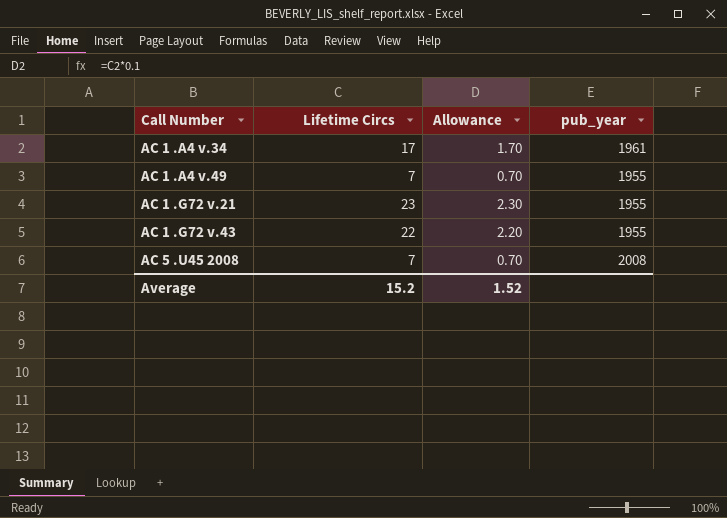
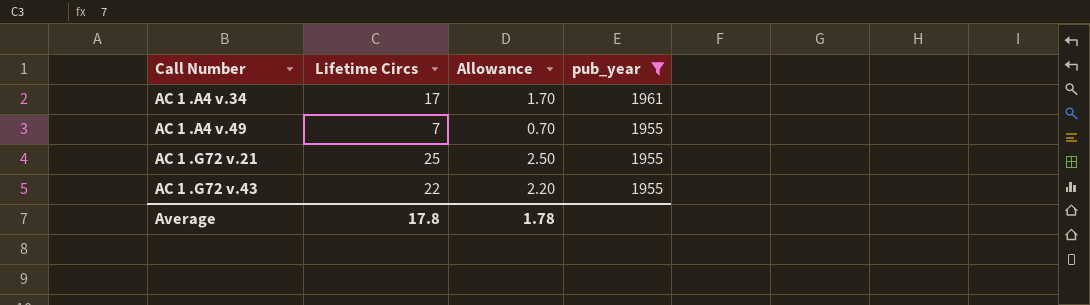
filter: none -> pub_year != 2008
AC 1 .G72 v.21 | Lifetime Circs: 23 -> 25
AC 1 .G72 v.21 | Allowance: 2.30 -> 2.50
Average | Lifetime Circs: 15.2 -> 17.8
Average | Allowance: 1.52 -> 1.78

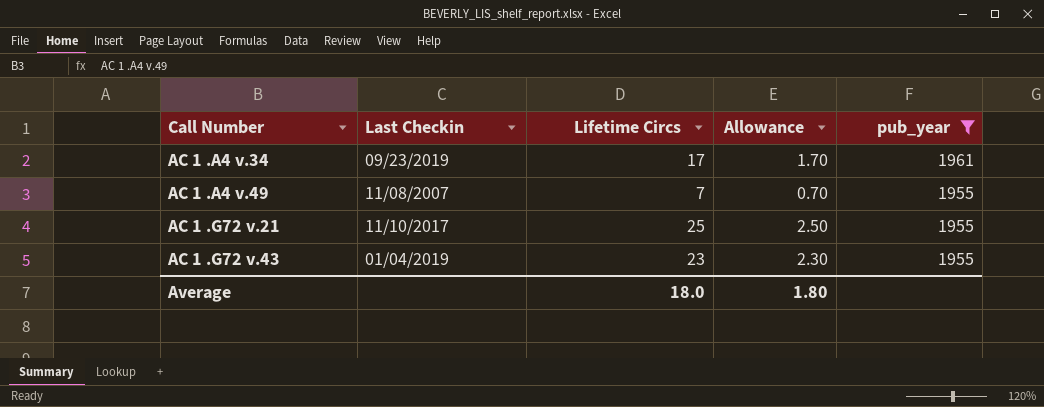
column Last Checkin | position: none -> 2
AC 1 .G72 v.43 | Lifetime Circs: 22 -> 23
AC 1 .G72 v.43 | Allowance: 2.20 -> 2.30
Average | Lifetime Circs: 17.8 -> 18.0
Average | Allowance: 1.78 -> 1.80

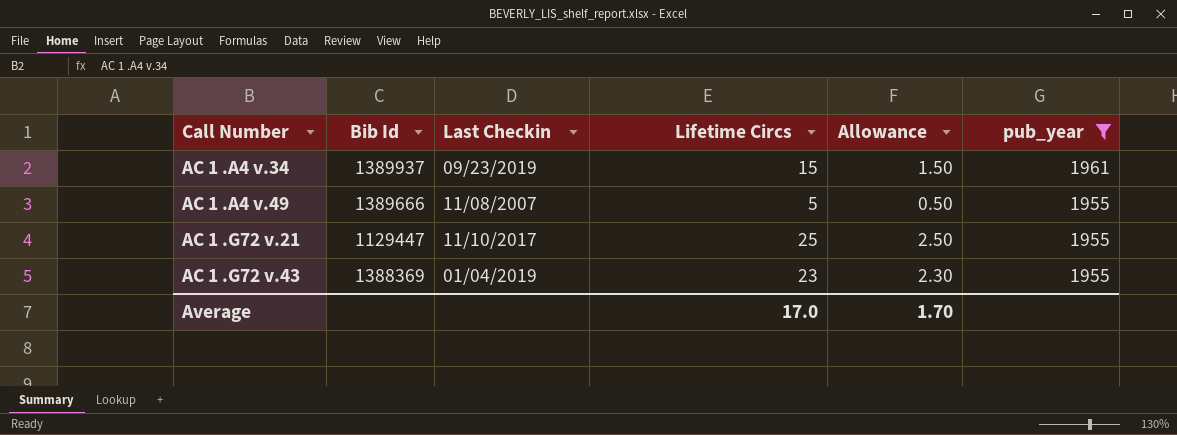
column Bib Id | position: none -> 2
AC 1 .A4 v.34 | Lifetime Circs: 17 -> 15
AC 1 .A4 v.34 | Allowance: 1.70 -> 1.50
AC 1 .A4 v.49 | Lifetime Circs: 7 -> 5
AC 1 .A4 v.49 | Allowance: 0.70 -> 0.50
Average | Lifetime Circs: 18.0 -> 17.0
Average | Allowance: 1.80 -> 1.70

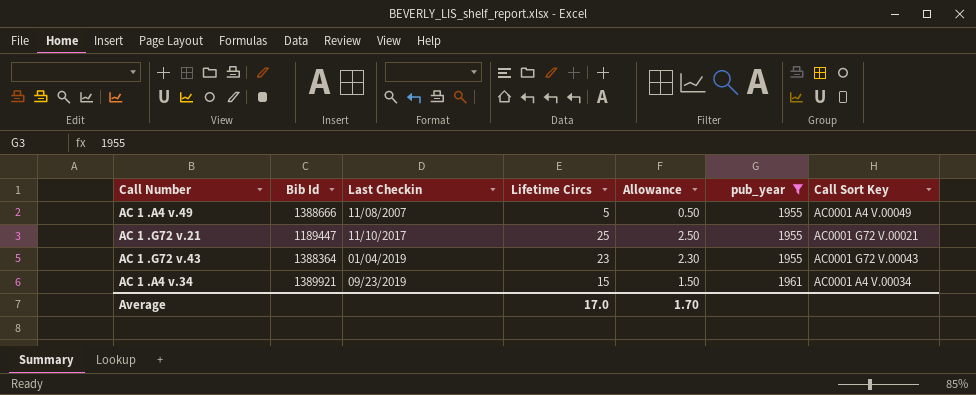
row order: Call Number ascending -> Last Checkin ascending
column Call Sort Key | position: none -> 7
AC 1 .A4 v.49 | Bib Id: 1389666 -> 1388666
AC 1 .G72 v.21 | Bib Id: 1129447 -> 1189447
AC 1 .G72 v.43 | Bib Id: 1388369 -> 1388364
AC 1 .A4 v.34 | Bib Id: 1389937 -> 1389921

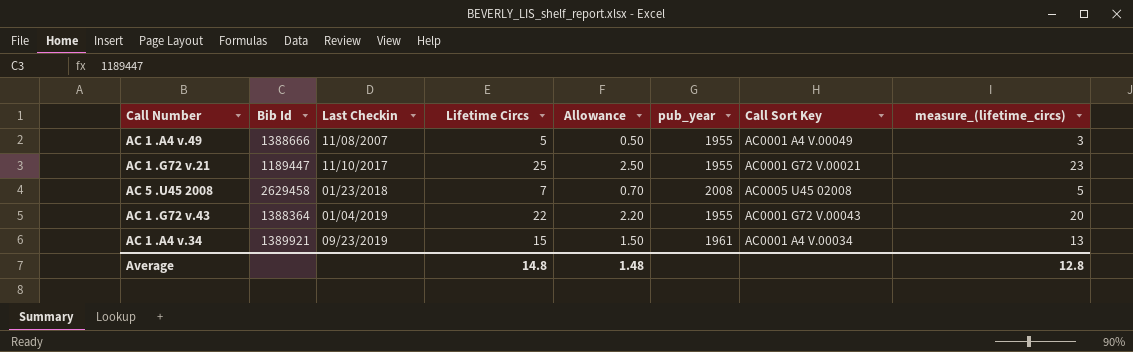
filter: pub_year != 2008 -> none
column measure_(lifetime_circs) | formula: none -> [Lifetime Circs] - 2
AC 1 .G72 v.43 | Lifetime Circs: 23 -> 22
AC 1 .G72 v.43 | Allowance: 2.30 -> 2.20
Average | Lifetime Circs: 17.0 -> 14.8
Average | Allowance: 1.70 -> 1.48

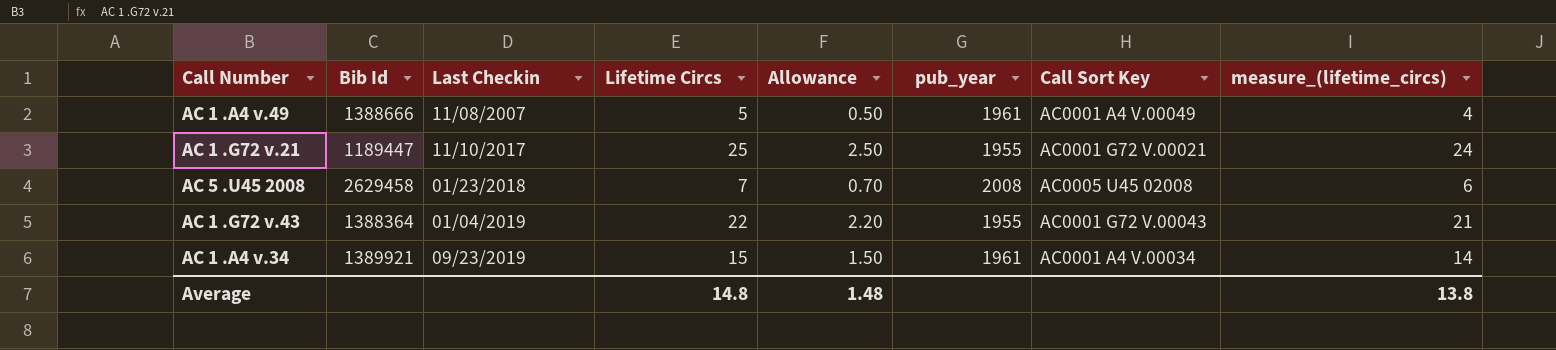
column measure_(lifetime_circs) | formula: [Lifetime Circs] - 2 -> [Lifetime Circs] - 1
AC 1 .A4 v.49 | pub_year: 1955 -> 1961
Average | measure_(lifetime_circs): 12.8 -> 13.8

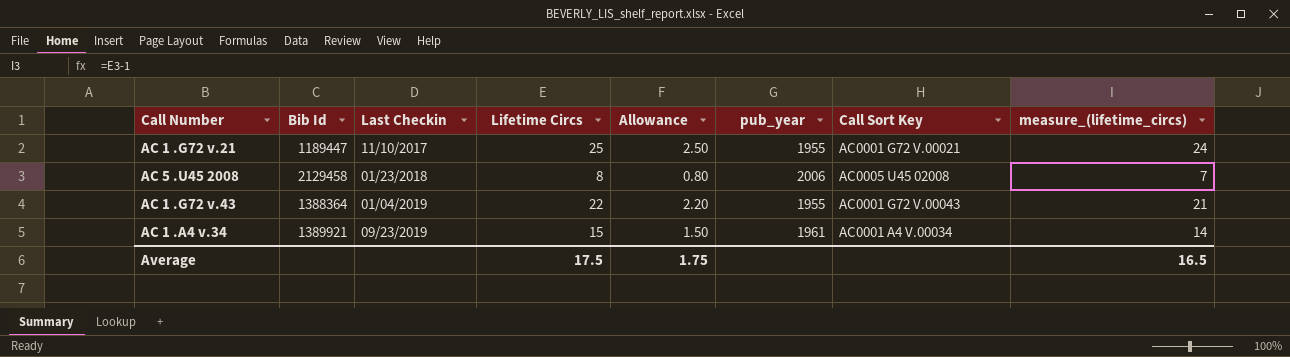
row AC 1 .A4 v.49: 1388666 | 11/08/2007 | 5 | 0.50 | 1961 | AC0001 A4 V.00049 | 4 -> none
AC 5 .U45 2008 | Bib Id: 2629458 -> 2129458
AC 5 .U45 2008 | Lifetime Circs: 7 -> 8
AC 5 .U45 2008 | Allowance: 0.70 -> 0.80
AC 5 .U45 2008 | pub_year: 2008 -> 2006
AC 5 .U45 2008 | measure_(lifetime_circs): 6 -> 7
Average | Lifetime Circs: 14.8 -> 17.5
Average | Allowance: 1.48 -> 1.75
Average | measure_(lifetime_circs): 13.8 -> 16.5

